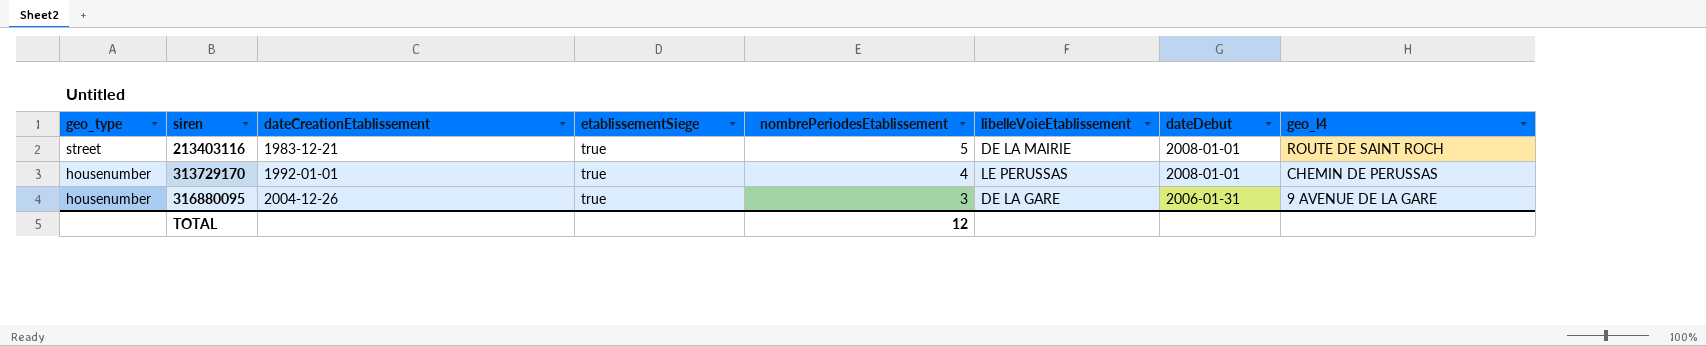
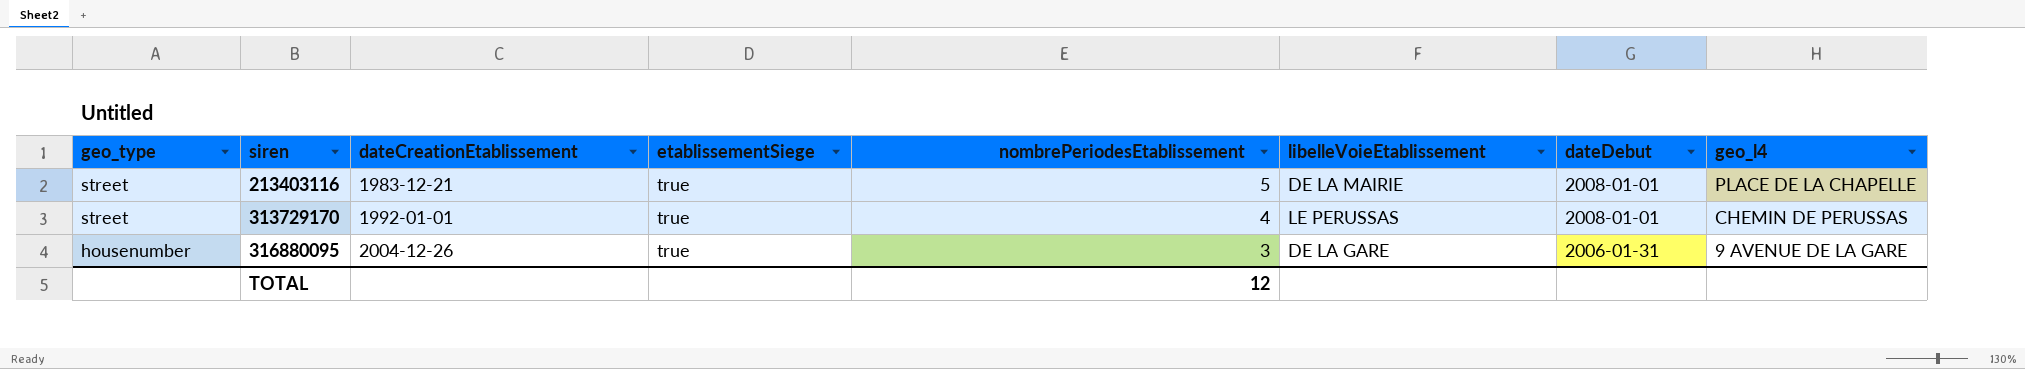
213403116 | geo_l4: ROUTE DE SAINT ROCH -> PLACE DE LA CHAPELLE
313729170 | geo_type: housenumber -> street

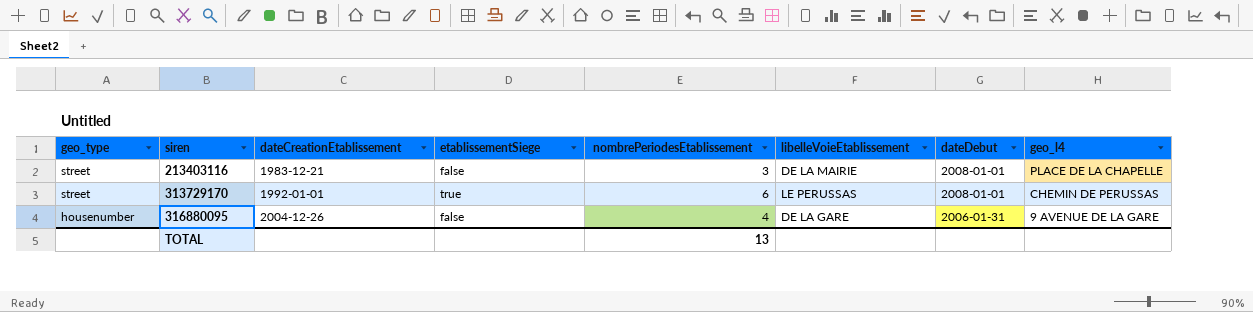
213403116 | etablissementSiege: true -> false
213403116 | nombrePeriodesEtablissement: 5 -> 3
313729170 | nombrePeriodesEtablissement: 4 -> 6
316880095 | etablissementSiege: true -> false
316880095 | nombrePeriodesEtablissement: 3 -> 4
TOTAL | nombrePeriodesEtablissement: 12 -> 13

